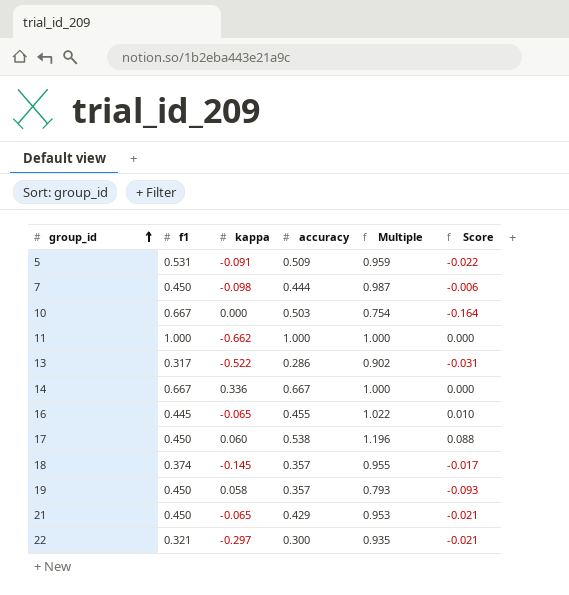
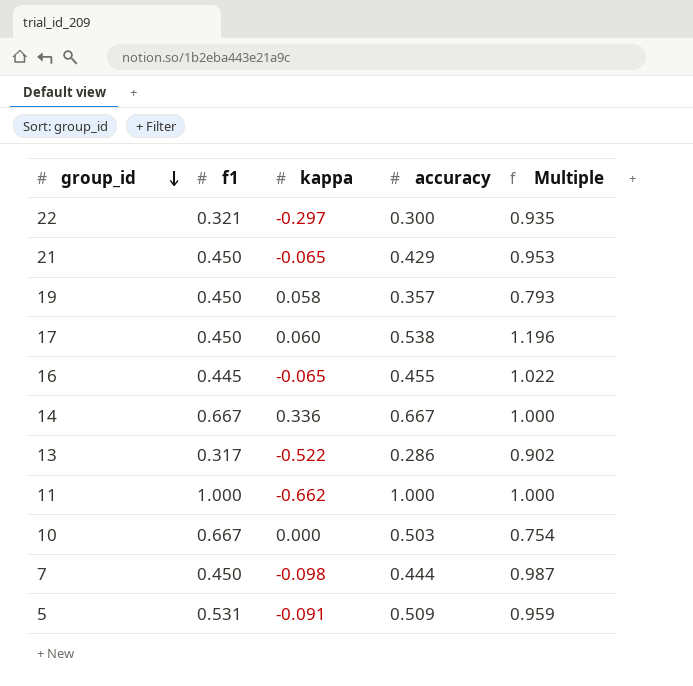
row order: group_id ascending -> group_id descending
column Score | formula: [accuracy] - [f1] -> none
row 18: 0.374 | -0.145 | 0.357 | 0.955 | -0.017 -> none

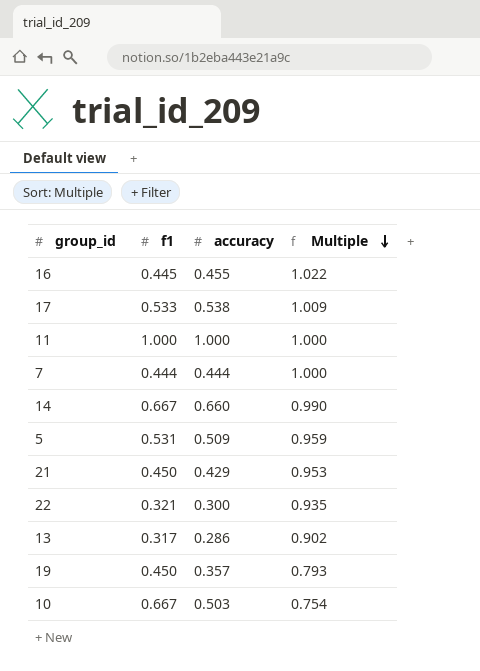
row order: group_id descending -> Multiple descending
column kappa | position: 3 -> none
17 | f1: 0.450 -> 0.533
17 | Multiple: 1.196 -> 1.009
7 | f1: 0.450 -> 0.444
7 | Multiple: 0.987 -> 1.000
14 | accuracy: 0.667 -> 0.660
14 | Multiple: 1.000 -> 0.990

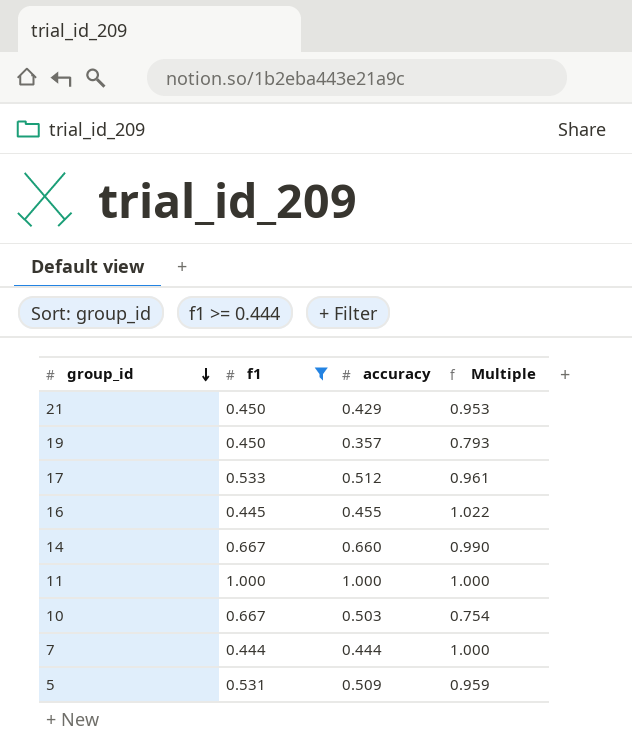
filter: none -> f1 >= 0.444
row order: Multiple descending -> group_id descending
17 | accuracy: 0.538 -> 0.512
17 | Multiple: 1.009 -> 0.961

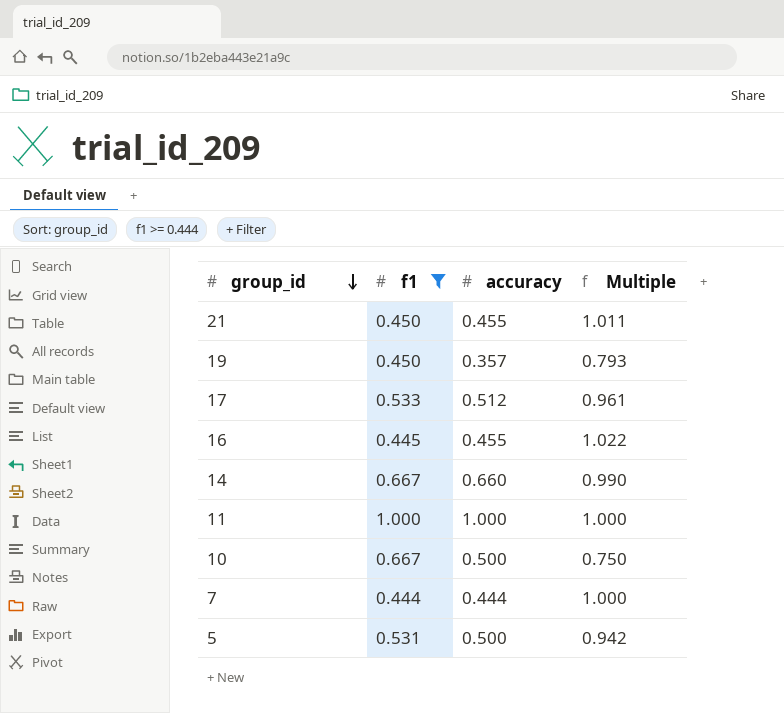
21 | accuracy: 0.429 -> 0.455
21 | Multiple: 0.953 -> 1.011
10 | accuracy: 0.503 -> 0.500
10 | Multiple: 0.754 -> 0.750
5 | accuracy: 0.509 -> 0.500
5 | Multiple: 0.959 -> 0.942

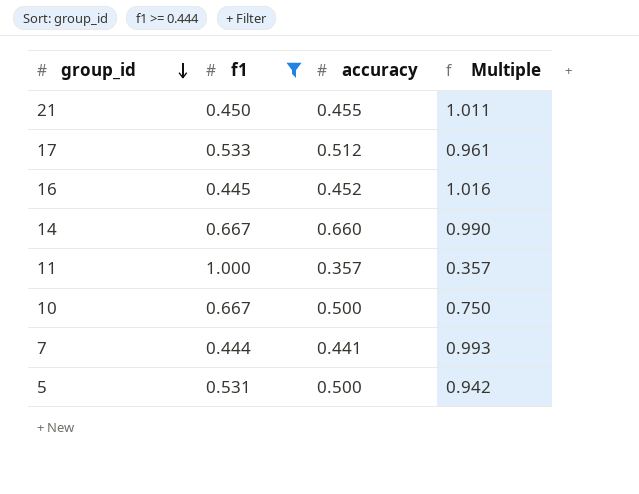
row 19: 0.450 | 0.357 | 0.793 -> none
16 | accuracy: 0.455 -> 0.452
16 | Multiple: 1.022 -> 1.016
11 | accuracy: 1.000 -> 0.357
11 | Multiple: 1.000 -> 0.357
7 | accuracy: 0.444 -> 0.441
7 | Multiple: 1.000 -> 0.993

